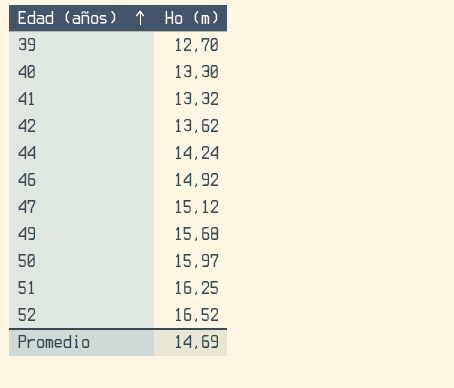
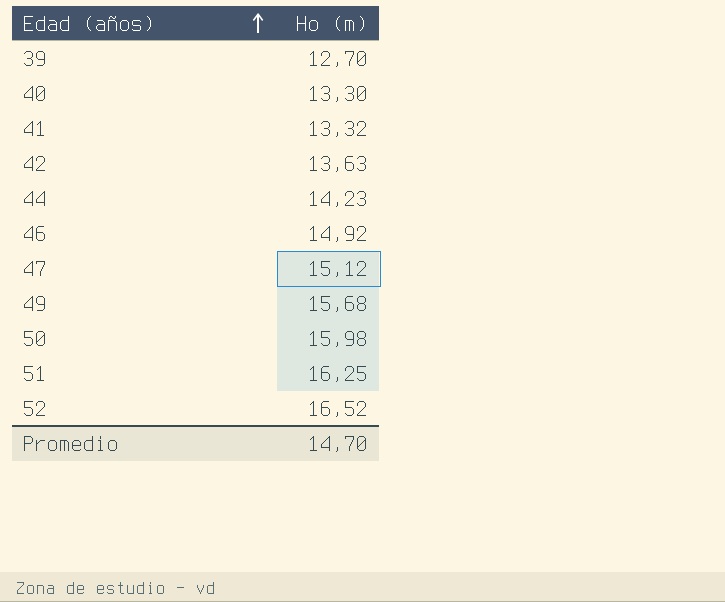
42 | Ho (m): 13,62 -> 13,63
44 | Ho (m): 14,24 -> 14,23
50 | Ho (m): 15,97 -> 15,98
Promedio | Ho (m): 14,69 -> 14,70

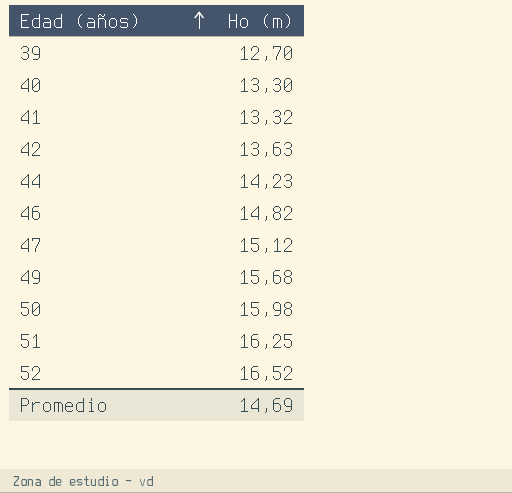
46 | Ho (m): 14,92 -> 14,82
Promedio | Ho (m): 14,70 -> 14,69

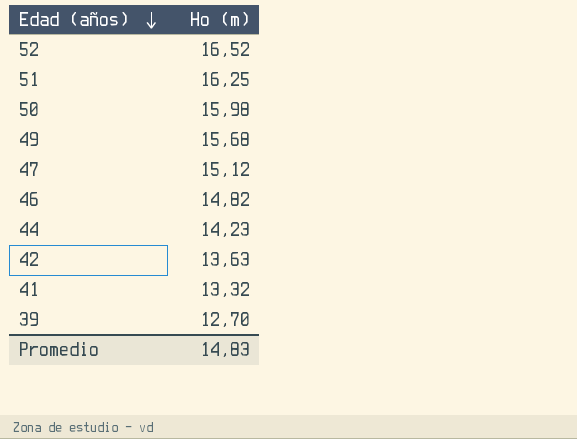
row order: Edad (años) ascending -> Edad (años) descending
row 40: 13,30 -> none
Promedio | Ho (m): 14,69 -> 14,83

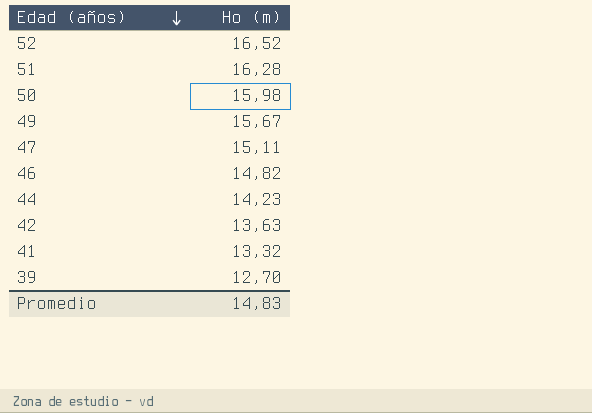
51 | Ho (m): 16,25 -> 16,28
49 | Ho (m): 15,68 -> 15,67
47 | Ho (m): 15,12 -> 15,11

